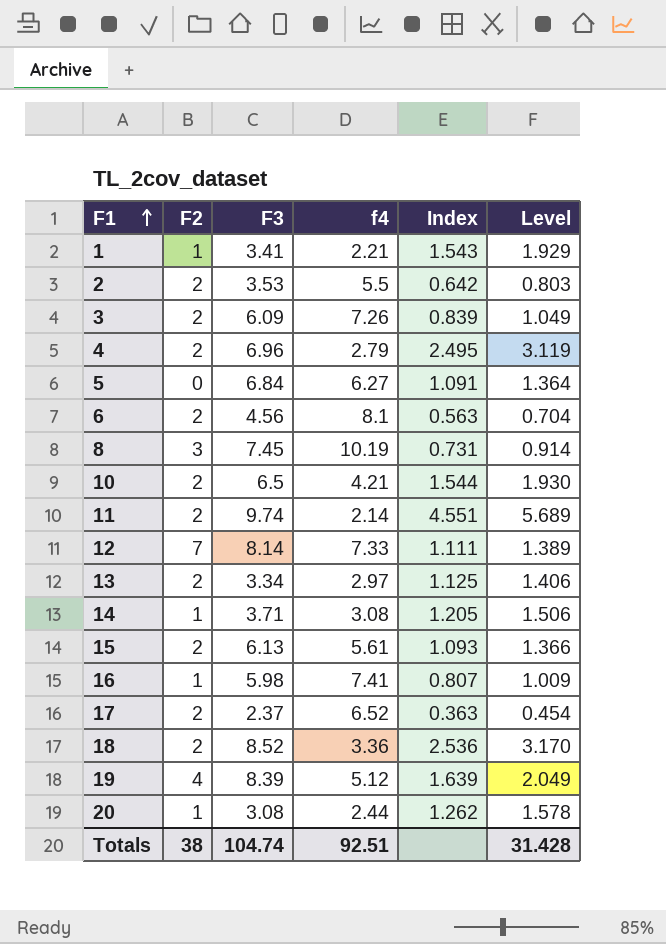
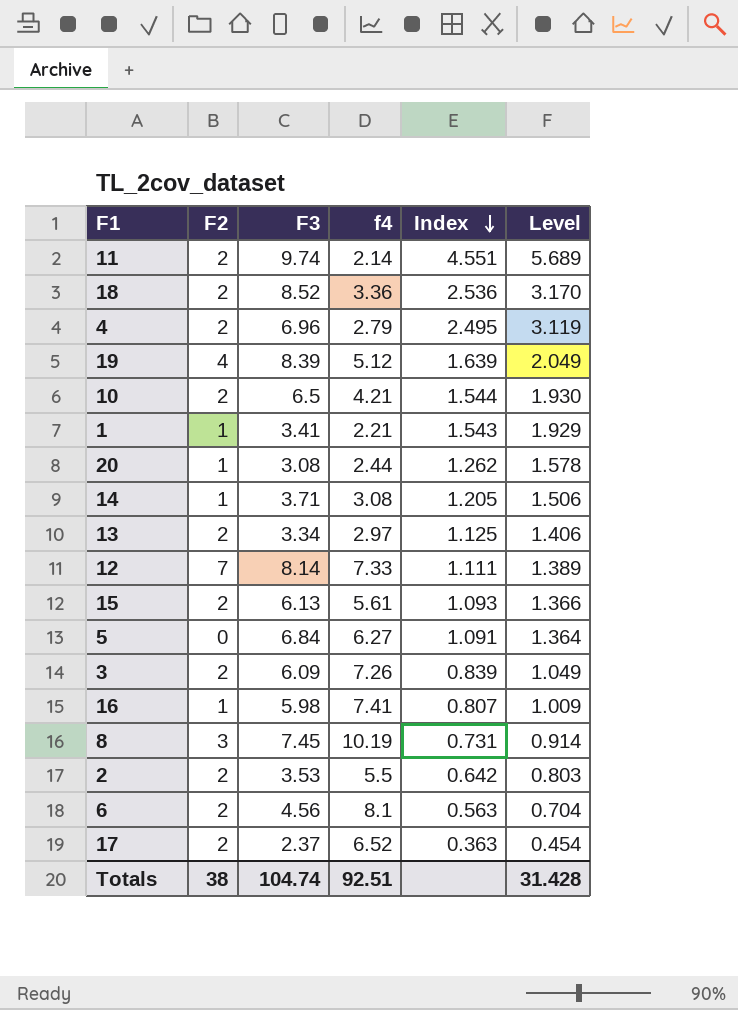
row order: F1 ascending -> Index descending

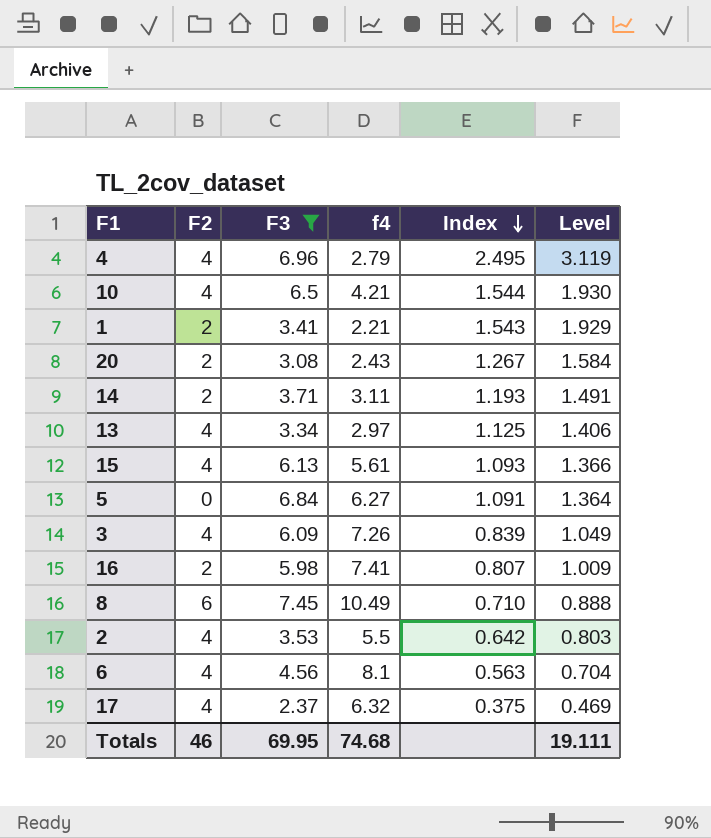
filter: none -> F3 <= 7.45
4 | F2: 2 -> 4
10 | F2: 2 -> 4
1 | F2: 1 -> 2
20 | F2: 1 -> 2
20 | f4: 2.44 -> 2.43
20 | Index: 1.262 -> 1.267
20 | Level: 1.578 -> 1.584
14 | F2: 1 -> 2
14 | f4: 3.08 -> 3.11
14 | Index: 1.205 -> 1.193
14 | Level: 1.506 -> 1.491
13 | F2: 2 -> 4
15 | F2: 2 -> 4
3 | F2: 2 -> 4
16 | F2: 1 -> 2
8 | F2: 3 -> 6
8 | f4: 10.19 -> 10.49
8 | Index: 0.731 -> 0.710
8 | Level: 0.914 -> 0.888
2 | F2: 2 -> 4
6 | F2: 2 -> 4
17 | F2: 2 -> 4
17 | f4: 6.52 -> 6.32
17 | Index: 0.363 -> 0.375
17 | Level: 0.454 -> 0.469
Totals | F2: 38 -> 46
Totals | F3: 104.74 -> 69.95
Totals | f4: 92.51 -> 74.68
Totals | Level: 31.428 -> 19.111

